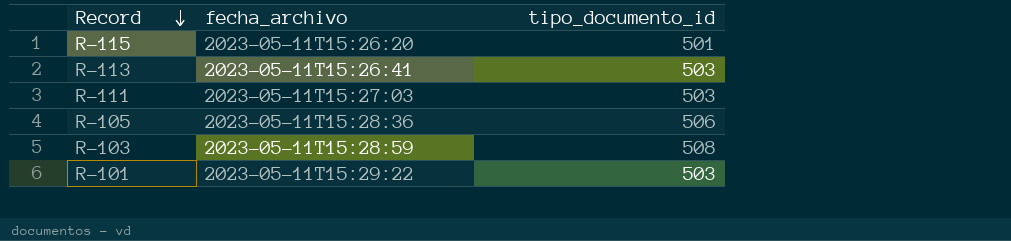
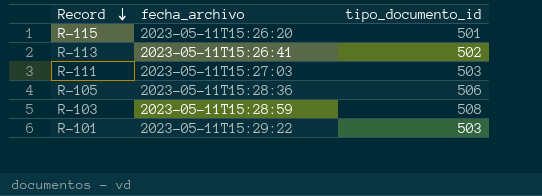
R-113 | tipo_documento_id: 503 -> 502

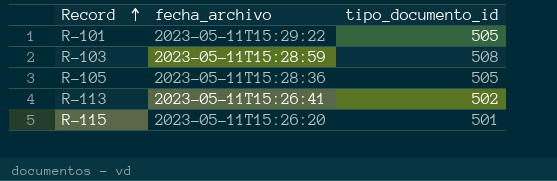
row order: Record descending -> Record ascending
row R-111: 2023-05-11T15:27:03 | 503 -> none
R-101 | tipo_documento_id: 503 -> 505
R-105 | tipo_documento_id: 506 -> 505

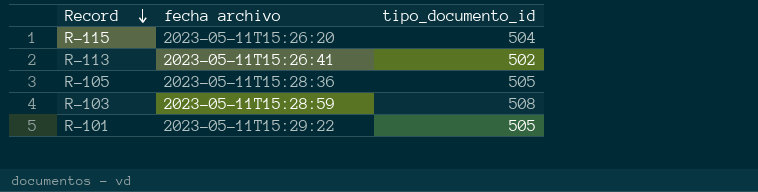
row order: Record ascending -> Record descending
column name: fecha_archivo -> fecha archivo
R-115 | tipo_documento_id: 501 -> 504

